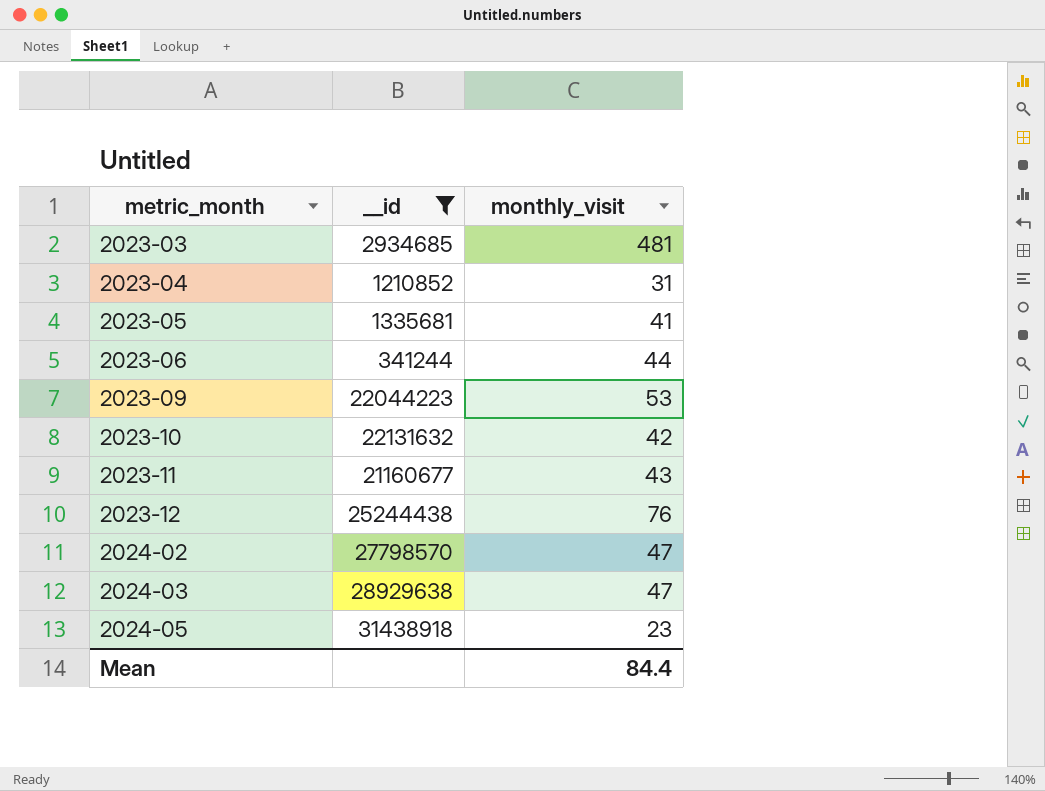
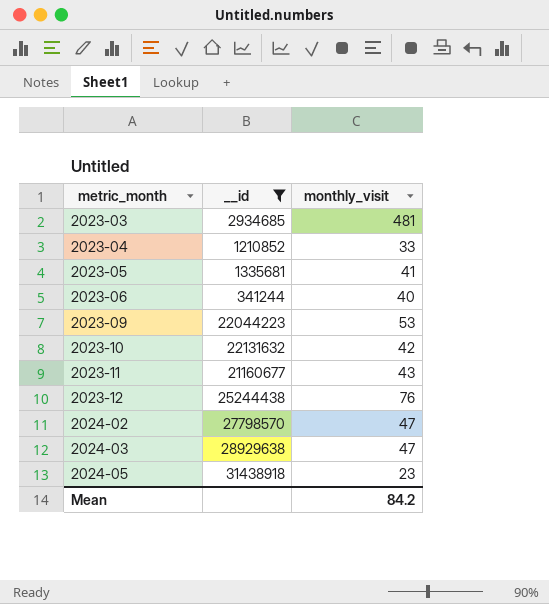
2023-04 | monthly_visit: 31 -> 33
2023-06 | monthly_visit: 44 -> 40
Mean | monthly_visit: 84.4 -> 84.2

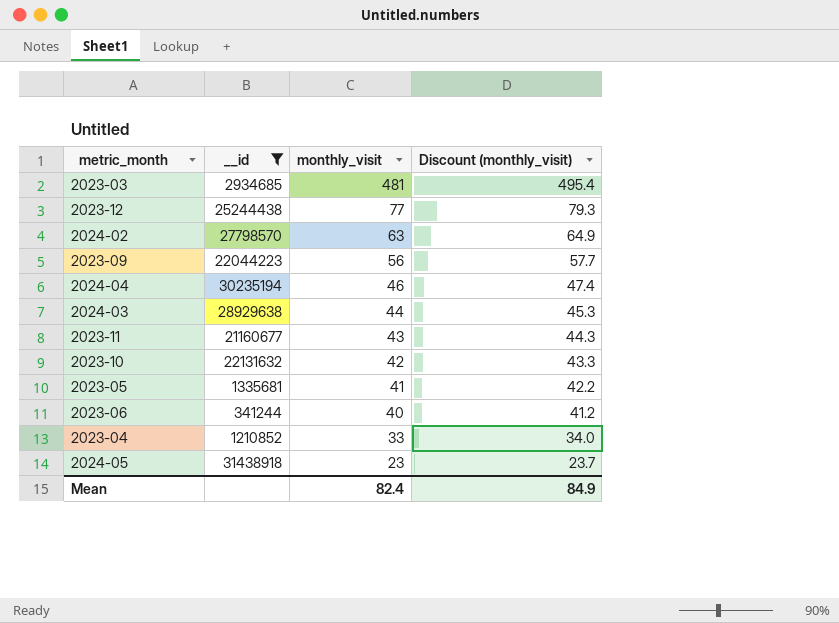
row order: metric_month ascending -> monthly_visit descending
column Discount (monthly_visit) | formula: none -> [monthly_visit] * 1.03
2023-12 | monthly_visit: 76 -> 77
2024-02 | monthly_visit: 47 -> 63
2023-09 | monthly_visit: 53 -> 56
row 2024-04: none -> 30235194 | 46 | 47.4
2024-03 | monthly_visit: 47 -> 44
Mean | monthly_visit: 84.2 -> 82.4

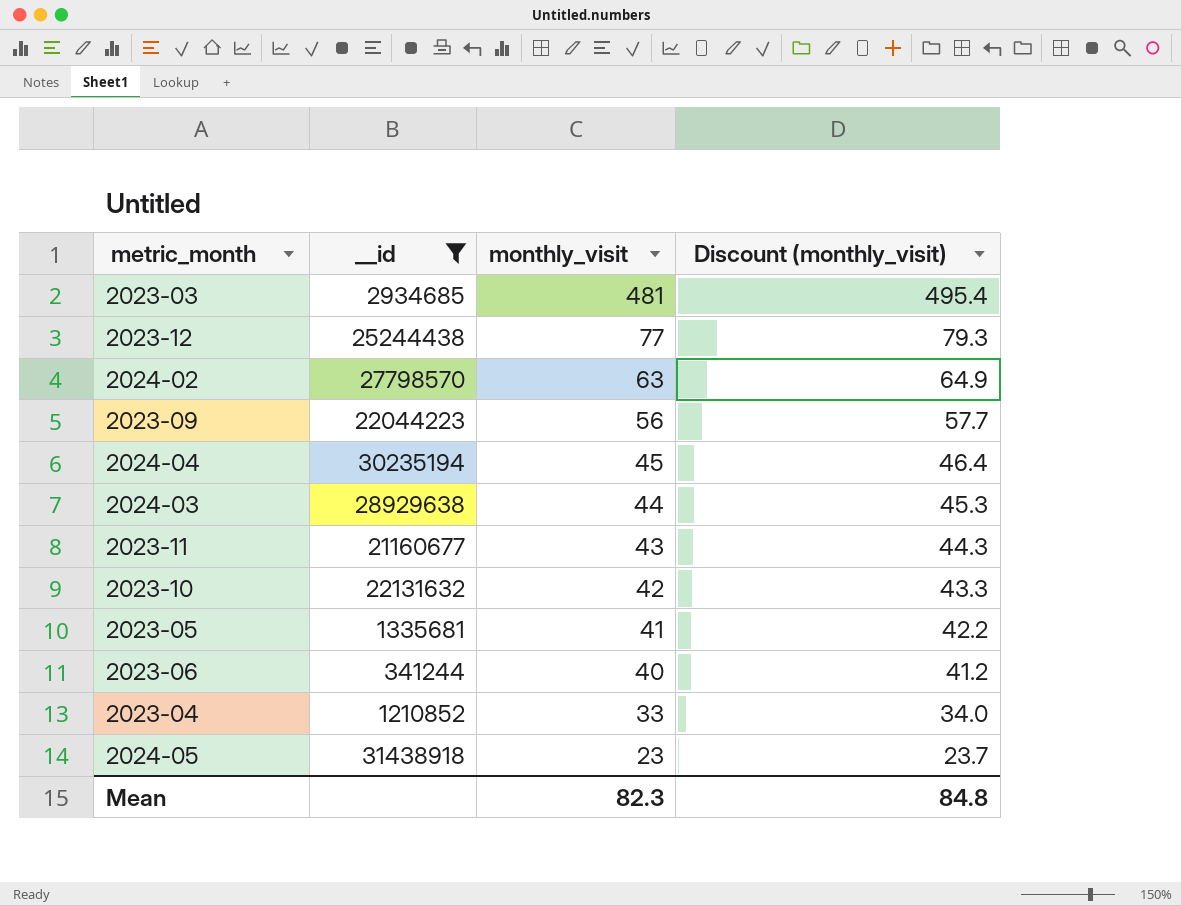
2024-04 | monthly_visit: 46 -> 45
2024-04 | Discount (monthly_visit): 47.4 -> 46.4
Mean | monthly_visit: 82.4 -> 82.3
Mean | Discount (monthly_visit): 84.9 -> 84.8

